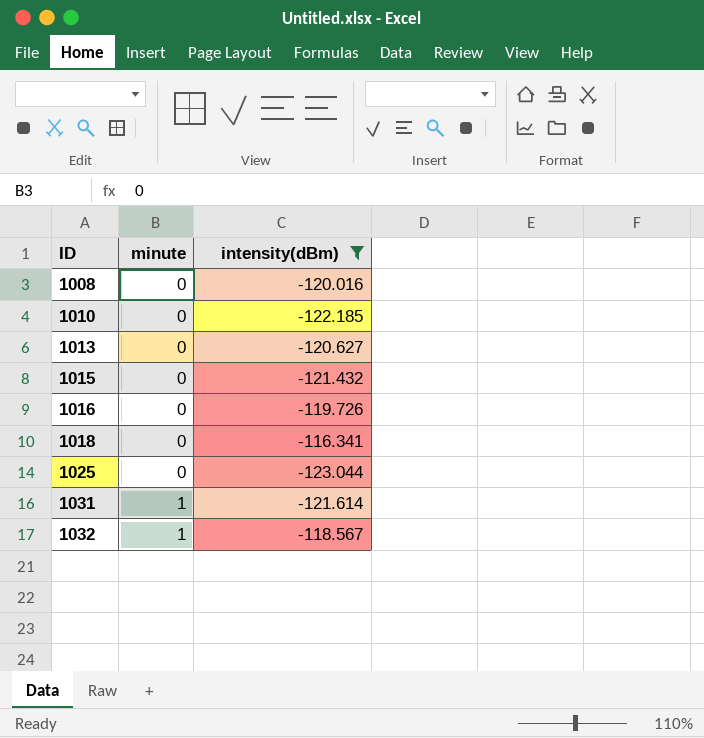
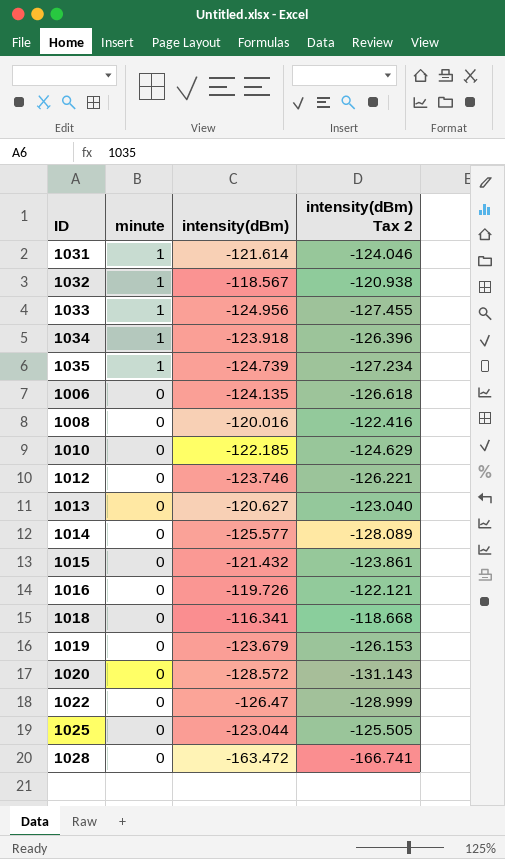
filter: intensity(dBm) >= -123.044 -> none
row order: ID ascending -> minute descending
column intensity(dBm) Tax 2 | formula: none -> [intensity(dBm)] * 1.02

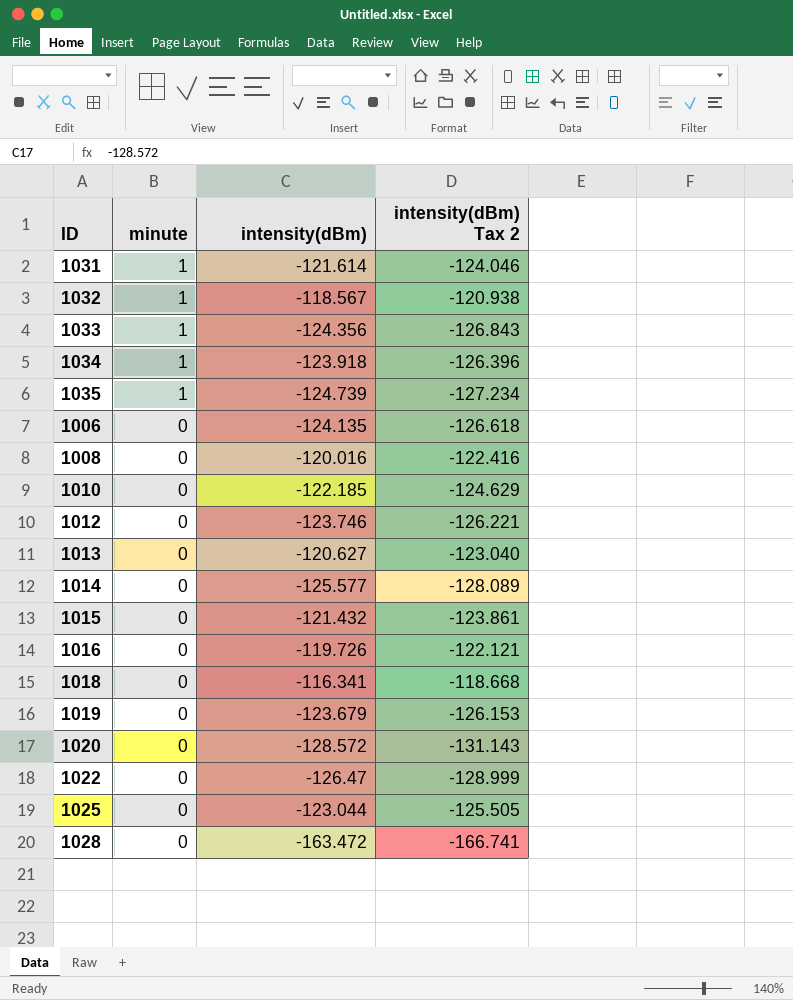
1033 | intensity(dBm): -124.956 -> -124.356
1033 | intensity(dBm) Tax 2: -127.455 -> -126.843

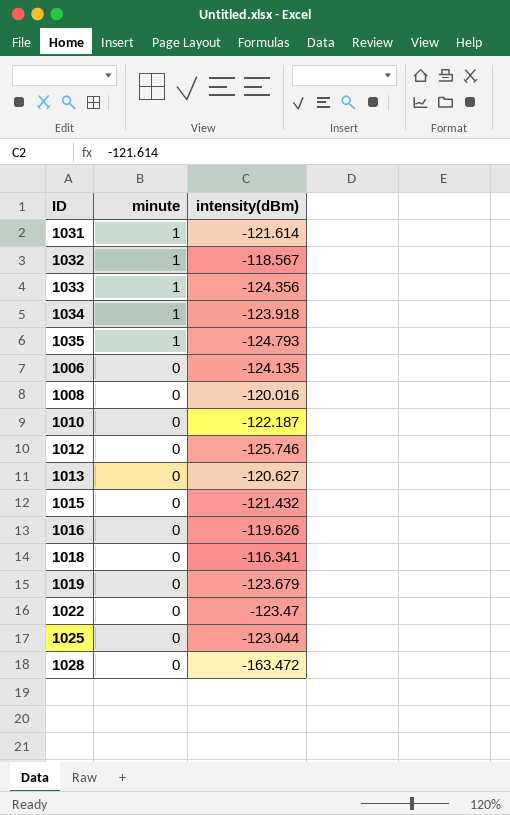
column intensity(dBm) Tax 2 | formula: [intensity(dBm)] * 1.02 -> none
row 1014: 0 | -125.577 | -128.089 -> none
row 1020: 0 | -128.572 | -131.143 -> none
1035 | intensity(dBm): -124.739 -> -124.793
1010 | intensity(dBm): -122.185 -> -122.187
1012 | intensity(dBm): -123.746 -> -125.746
1016 | intensity(dBm): -119.726 -> -119.626
1022 | intensity(dBm): -126.47 -> -123.47

